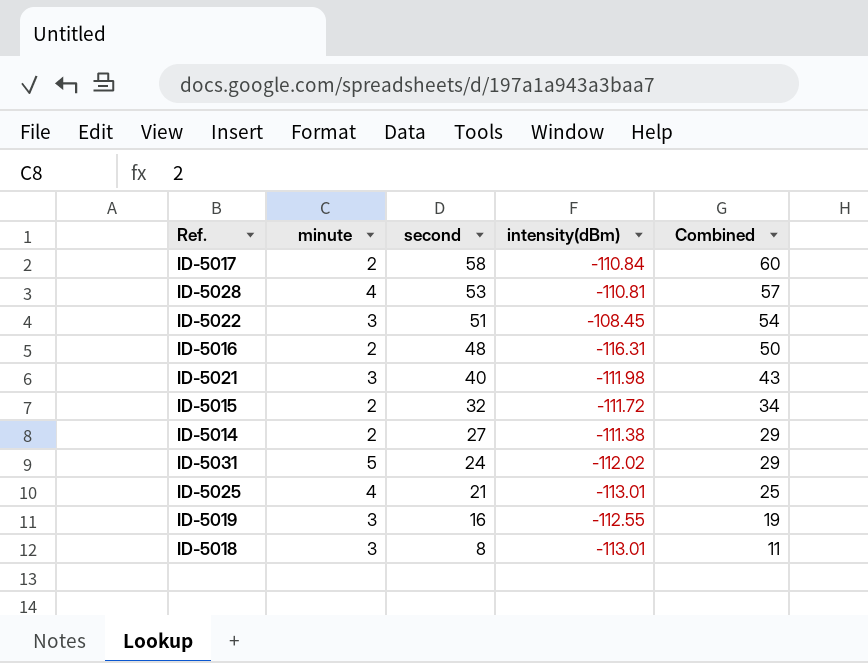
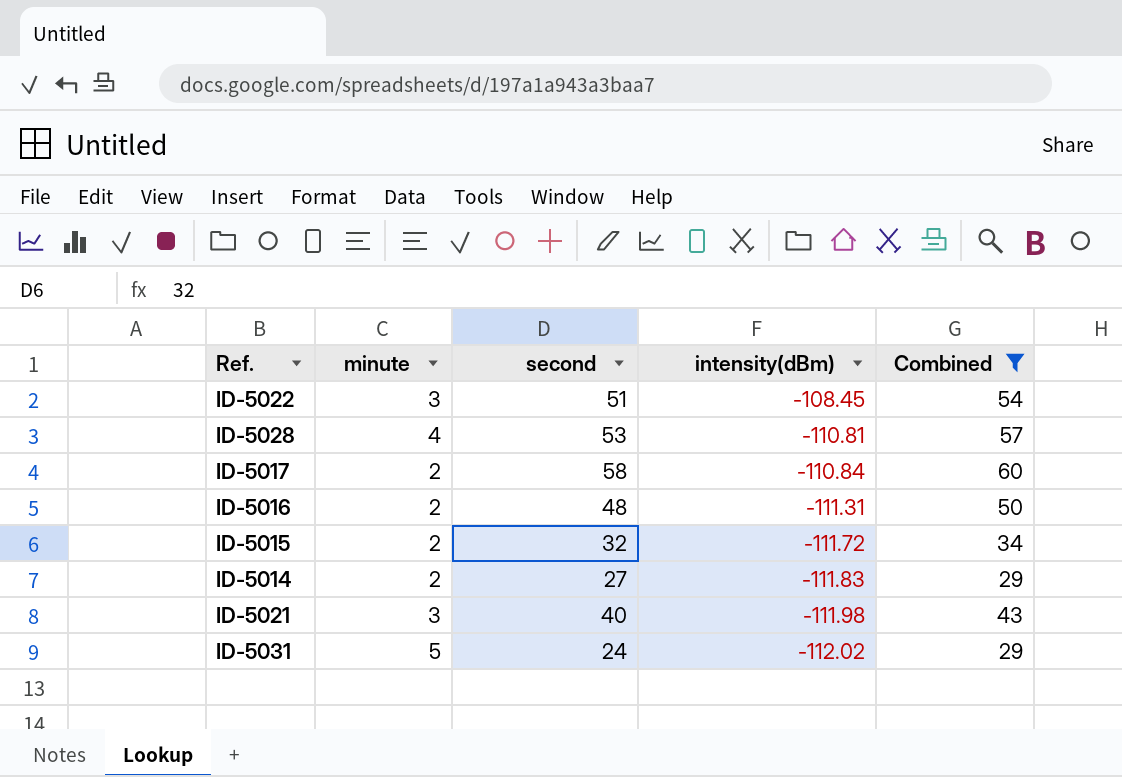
filter: none -> Combined >= 29
row order: second descending -> intensity(dBm) descending
ID-5016 | intensity(dBm): -116.31 -> -111.31
ID-5014 | intensity(dBm): -111.38 -> -111.83

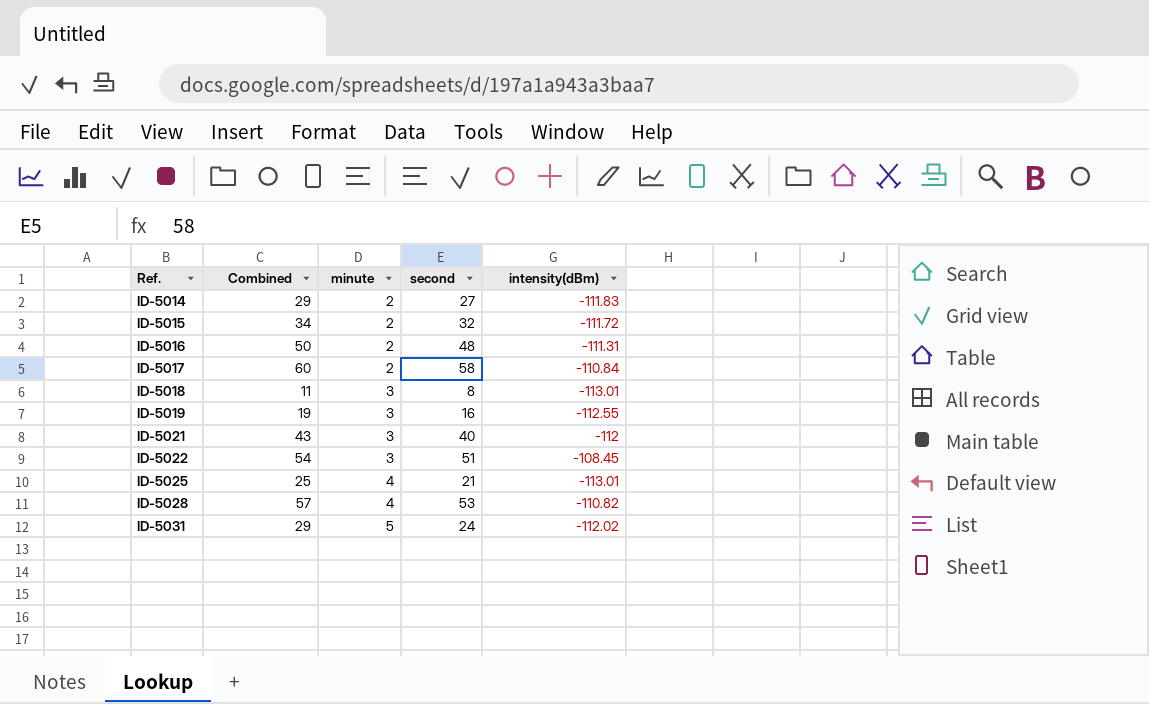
filter: Combined >= 29 -> none
row order: intensity(dBm) descending -> Ref. ascending
column Combined | position: 5 -> 2
ID-5021 | intensity(dBm): -111.98 -> -112
ID-5028 | intensity(dBm): -110.81 -> -110.82

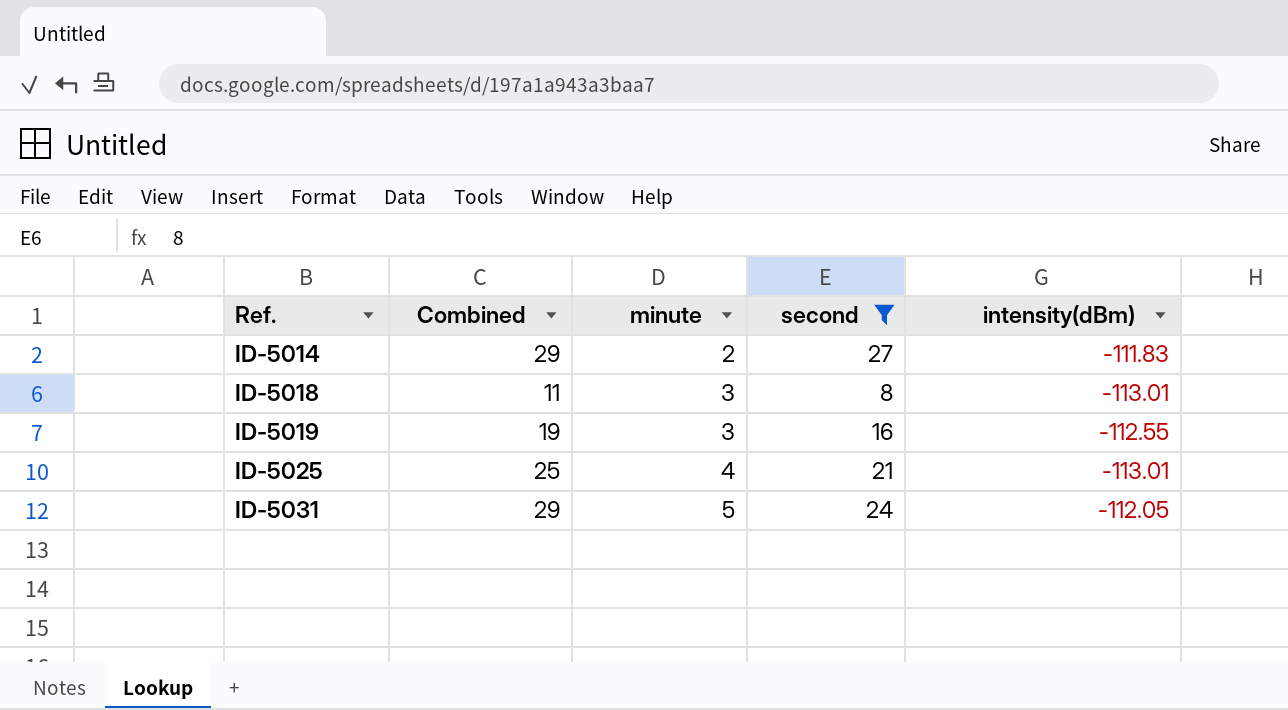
filter: none -> second <= 27
ID-5031 | intensity(dBm): -112.02 -> -112.05

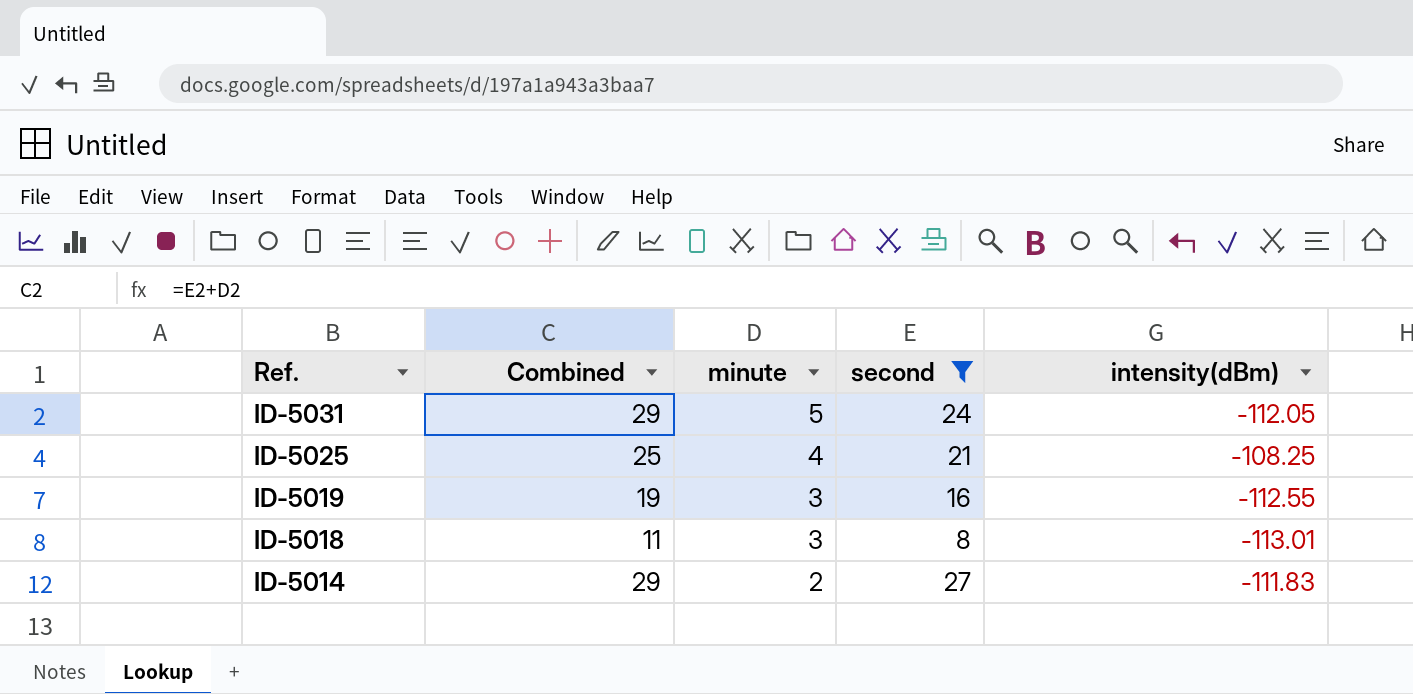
row order: Ref. ascending -> Ref. descending
ID-5025 | intensity(dBm): -113.01 -> -108.25

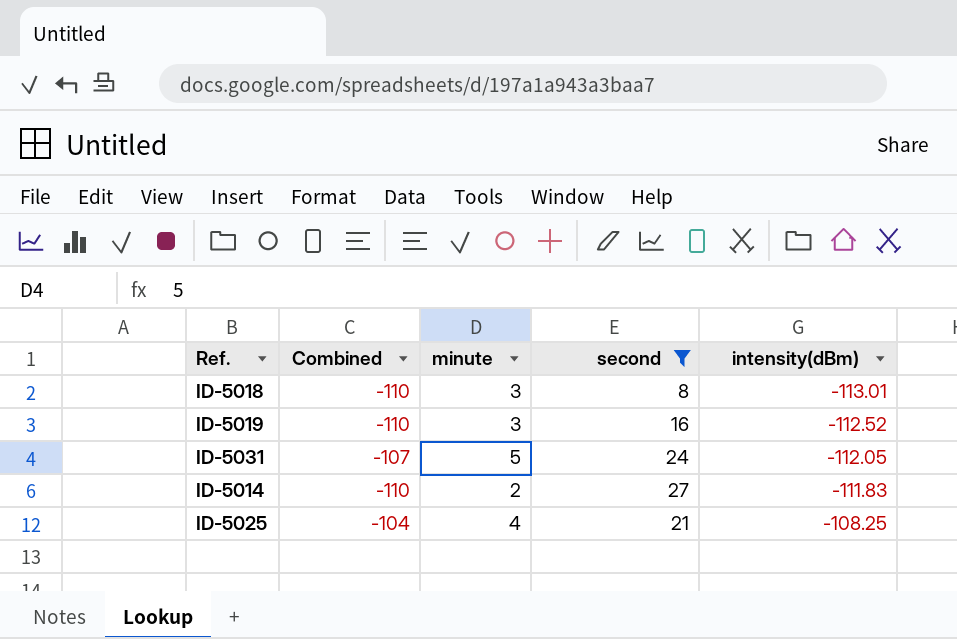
row order: Ref. descending -> intensity(dBm) ascending
column Combined | formula: [minute] + [second] -> [minute] + [intensity(dBm)]
ID-5019 | intensity(dBm): -112.55 -> -112.52

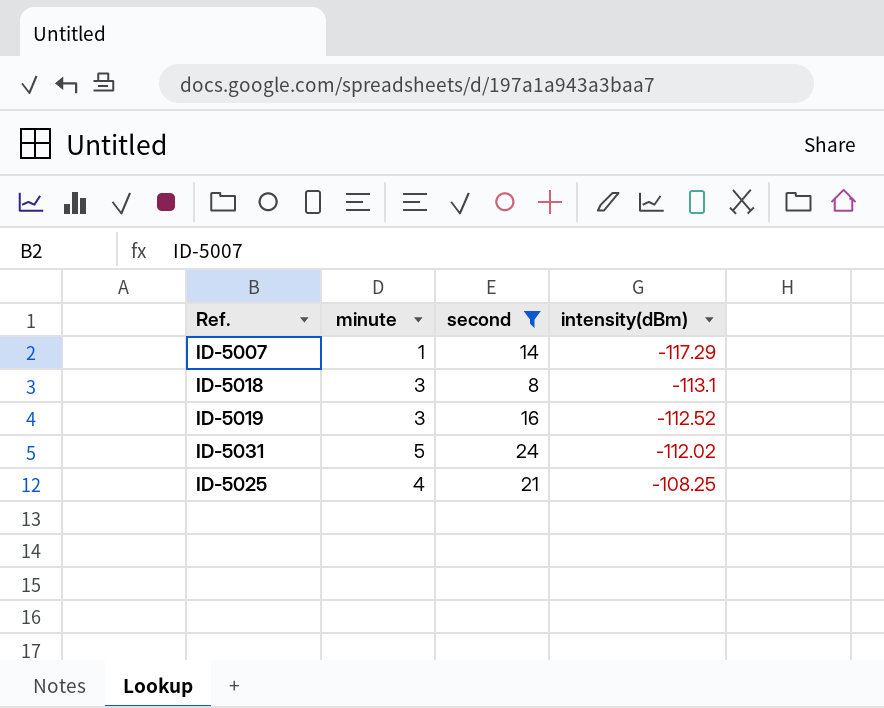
column Combined | formula: [minute] + [intensity(dBm)] -> none
row ID-5014: -110 | 2 | 27 | -111.83 -> none
row ID-5007: none -> 1 | 14 | -117.29
ID-5018 | intensity(dBm): -113.01 -> -113.1
ID-5031 | intensity(dBm): -112.05 -> -112.02

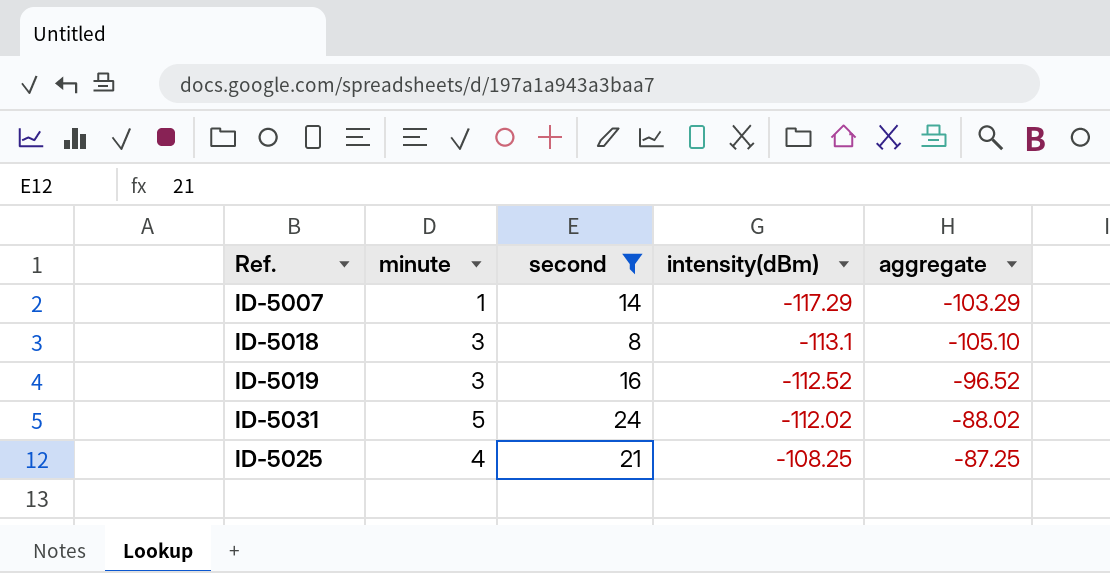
column aggregate | formula: none -> [second] + [intensity(dBm)]

